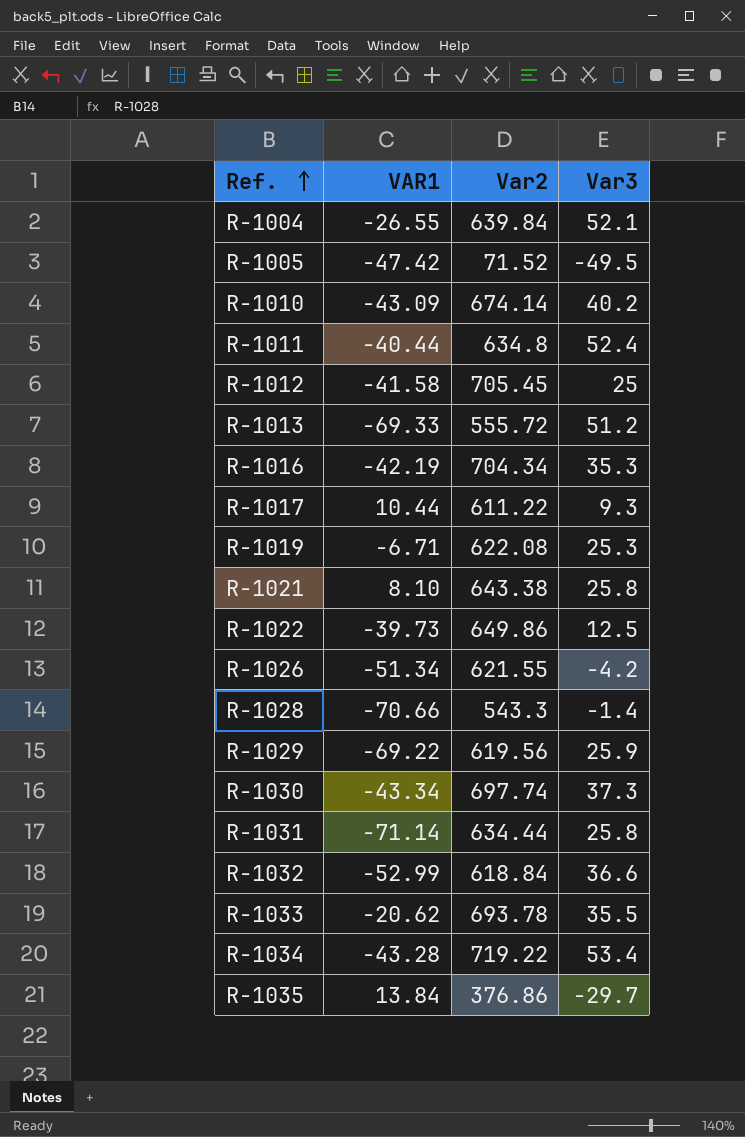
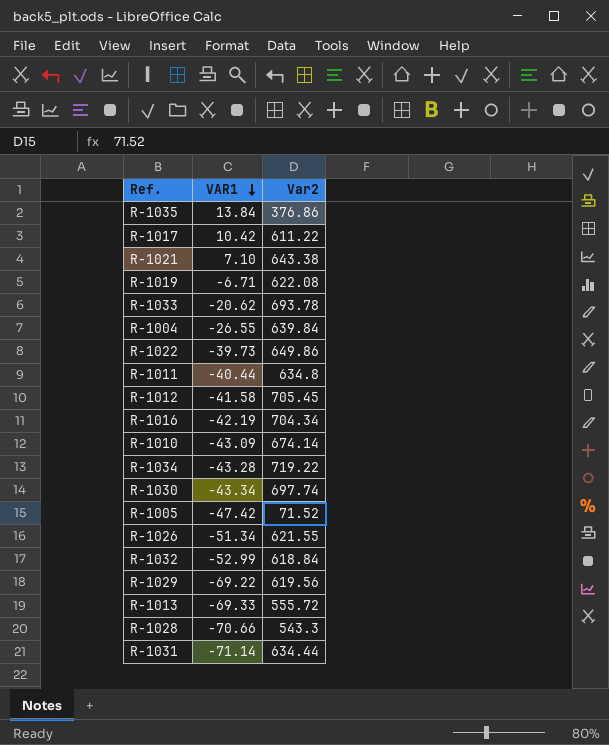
row order: Ref. ascending -> VAR1 descending
column Var3 | position: 4 -> none
R-1017 | VAR1: 10.44 -> 10.42
R-1021 | VAR1: 8.10 -> 7.10

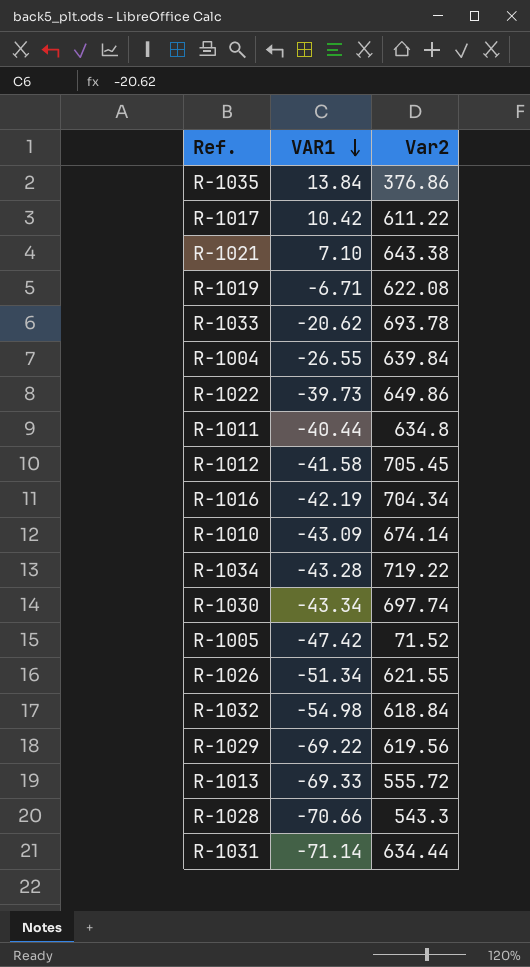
R-1032 | VAR1: -52.99 -> -54.98

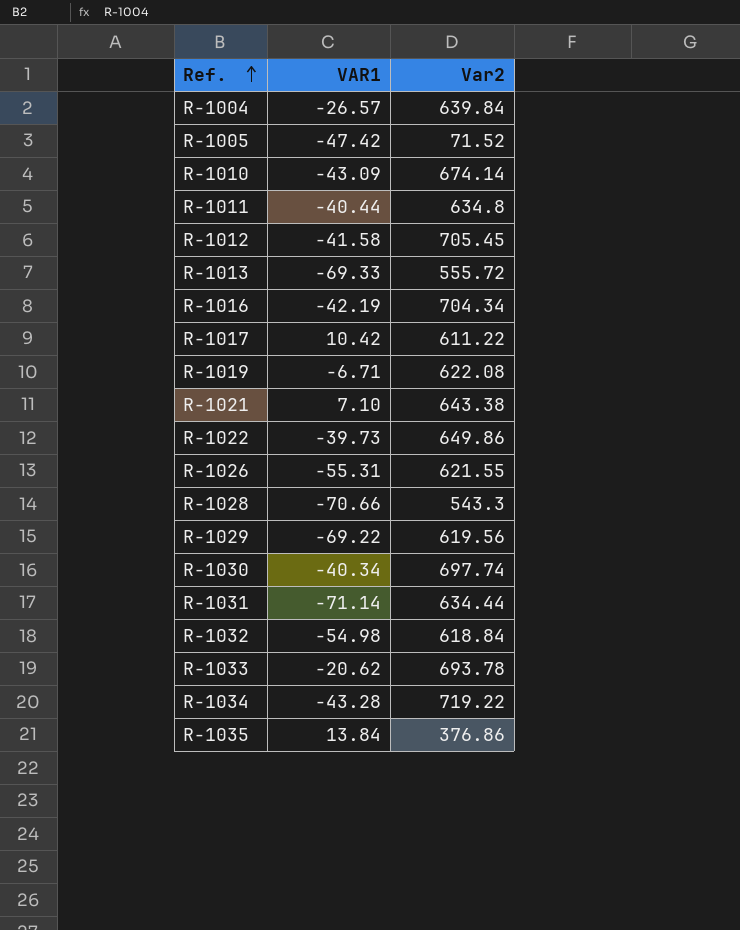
row order: VAR1 descending -> Ref. ascending
R-1004 | VAR1: -26.55 -> -26.57
R-1026 | VAR1: -51.34 -> -55.31
R-1030 | VAR1: -43.34 -> -40.34

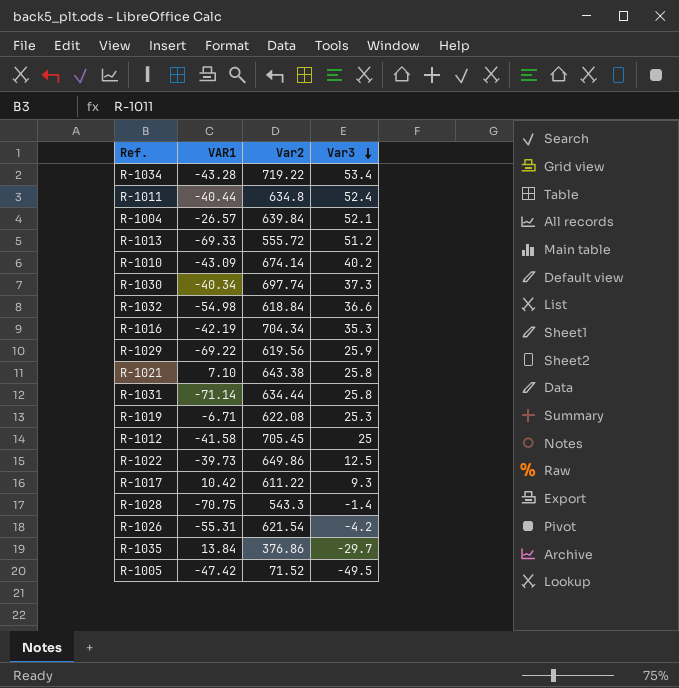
row order: Ref. ascending -> Var3 descending
column Var3 | position: none -> 4
row R-1033: -20.62 | 693.78 -> none
R-1028 | VAR1: -70.66 -> -70.75
R-1026 | Var2: 621.55 -> 621.54

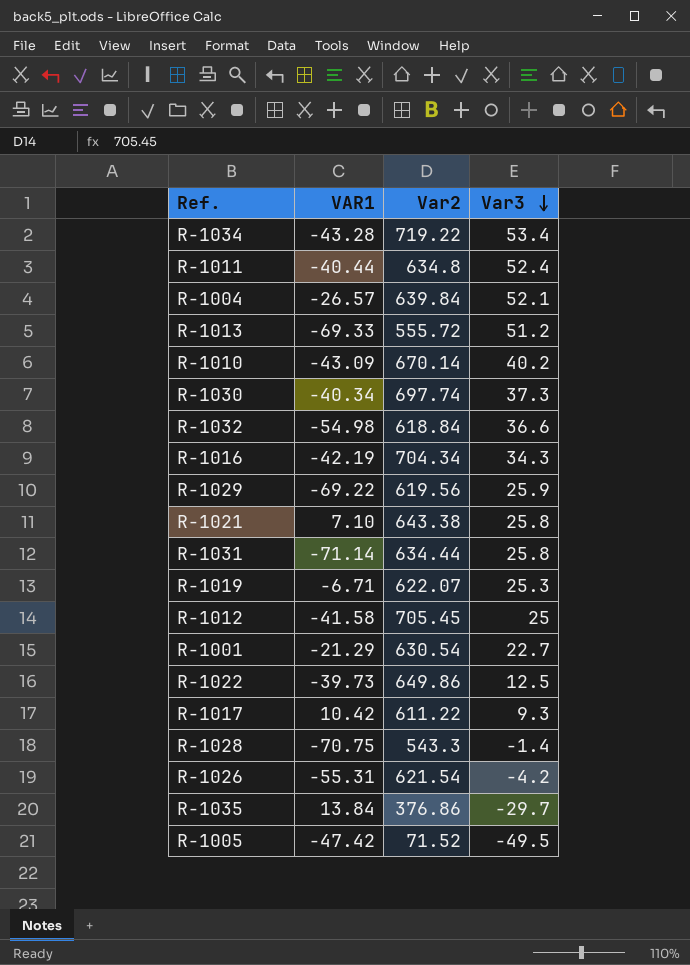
R-1010 | Var2: 674.14 -> 670.14
R-1016 | Var3: 35.3 -> 34.3
R-1019 | Var2: 622.08 -> 622.07
row R-1001: none -> -21.29 | 630.54 | 22.7

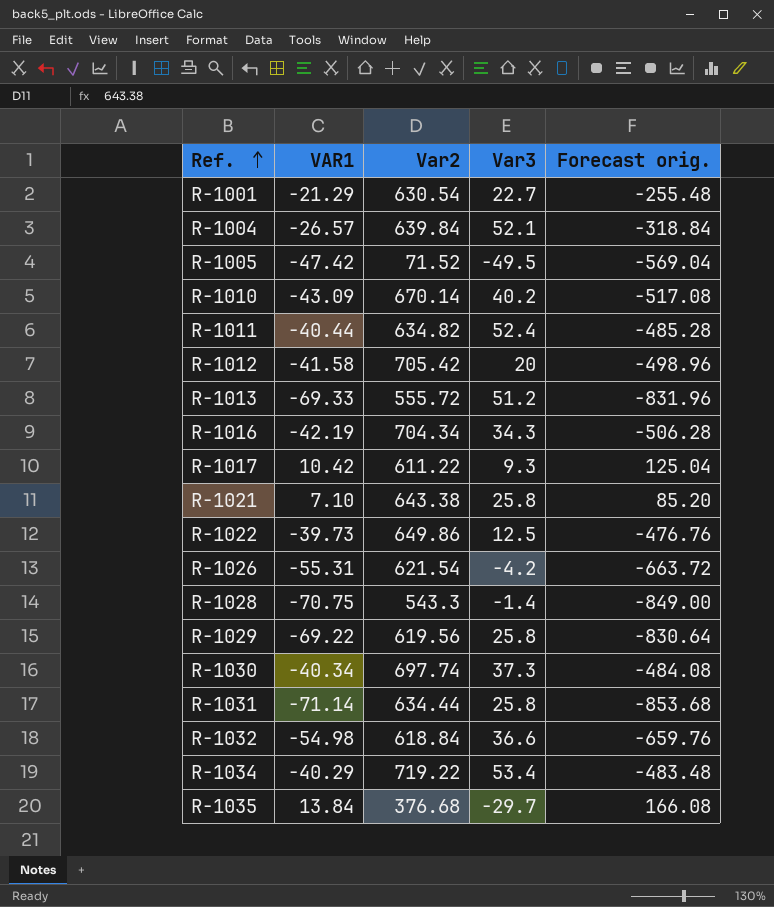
row order: Var3 descending -> Ref. ascending
column Forecast orig. | formula: none -> [VAR1] * 12
row R-1019: -6.71 | 622.07 | 25.3 -> none
R-1011 | Var2: 634.8 -> 634.82
R-1012 | Var2: 705.45 -> 705.42
R-1012 | Var3: 25 -> 20
R-1029 | Var3: 25.9 -> 25.8
R-1034 | VAR1: -43.28 -> -40.29
R-1035 | Var2: 376.86 -> 376.68

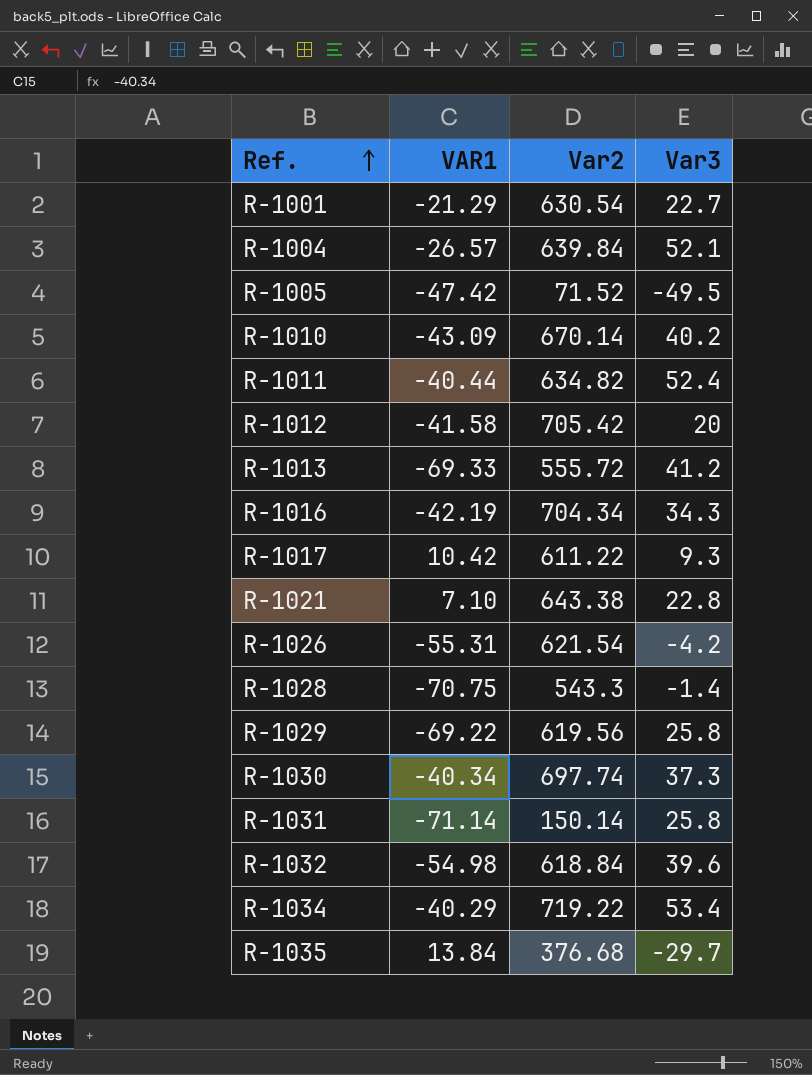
column Forecast orig. | formula: [VAR1] * 12 -> none
row R-1022: -39.73 | 649.86 | 12.5 | -476.76 -> none
R-1013 | Var3: 51.2 -> 41.2
R-1021 | Var3: 25.8 -> 22.8
R-1031 | Var2: 634.44 -> 150.14
R-1032 | Var3: 36.6 -> 39.6

